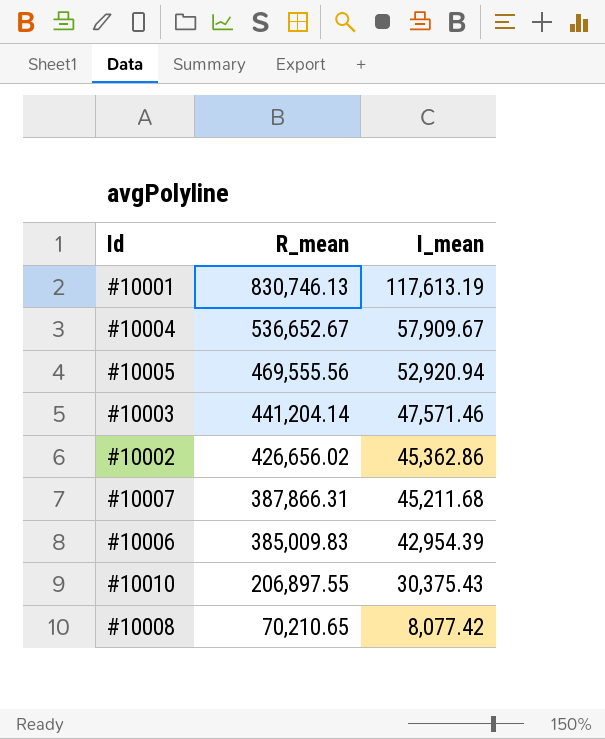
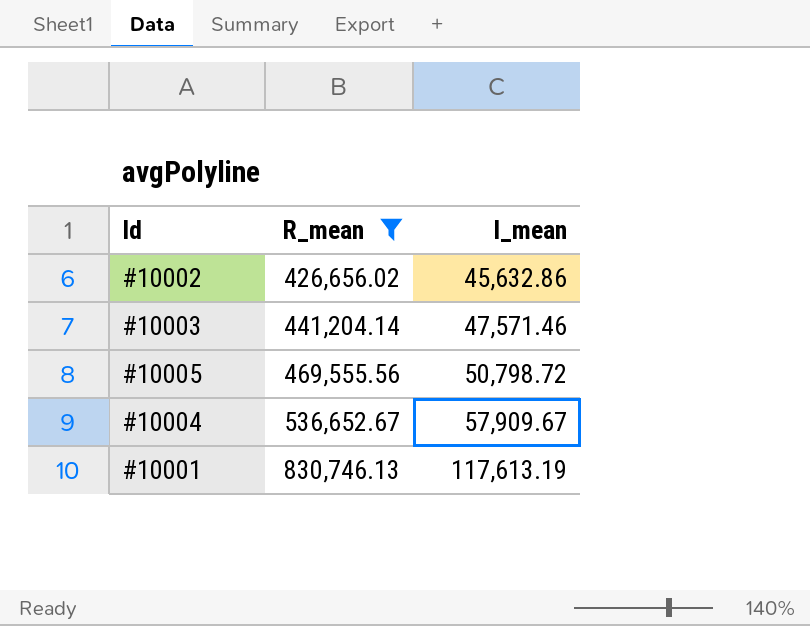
filter: none -> R_mean >= 426,656.02
row order: R_mean descending -> R_mean ascending
#10002 | I_mean: 45,362.86 -> 45,632.86
#10005 | I_mean: 52,920.94 -> 50,798.72

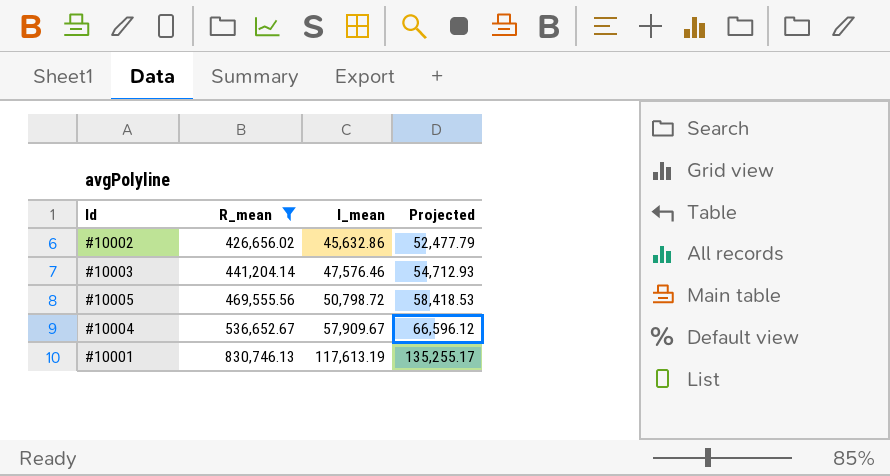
column Projected | formula: none -> [I_mean] * 1.15
#10003 | I_mean: 47,571.46 -> 47,576.46

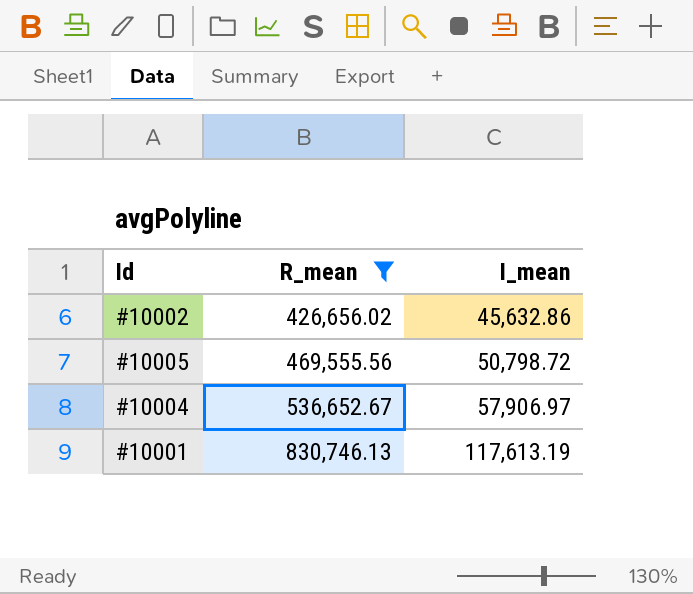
column Projected | formula: [I_mean] * 1.15 -> none
row #10003: 441,204.14 | 47,576.46 | 54,712.93 -> none
#10004 | I_mean: 57,909.67 -> 57,906.97

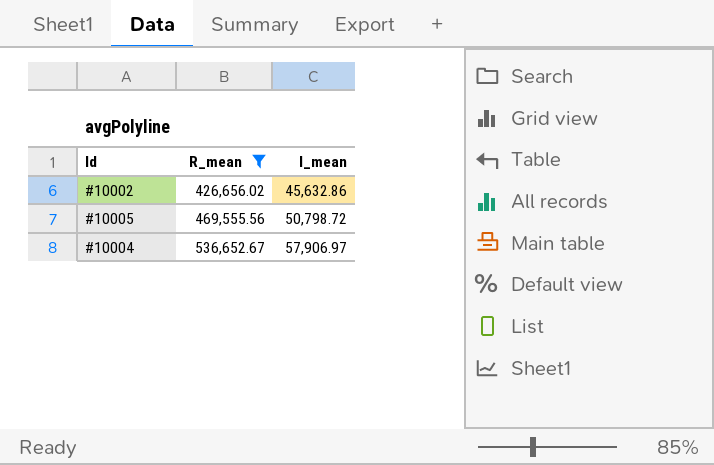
row #10001: 830,746.13 | 117,613.19 -> none

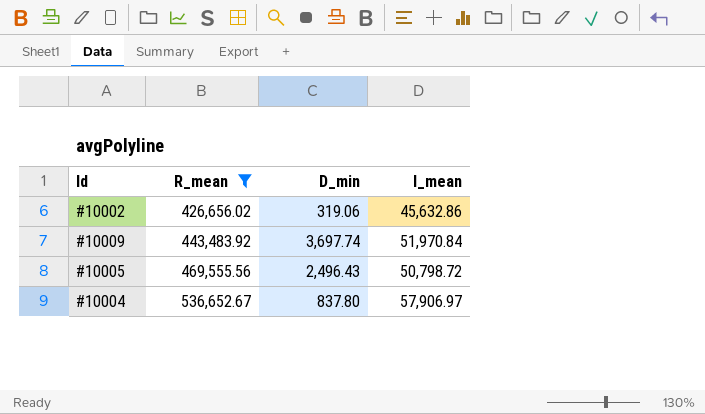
column D_min | position: none -> 3
row #10009: none -> 443,483.92 | 3,697.74 | 51,970.84

